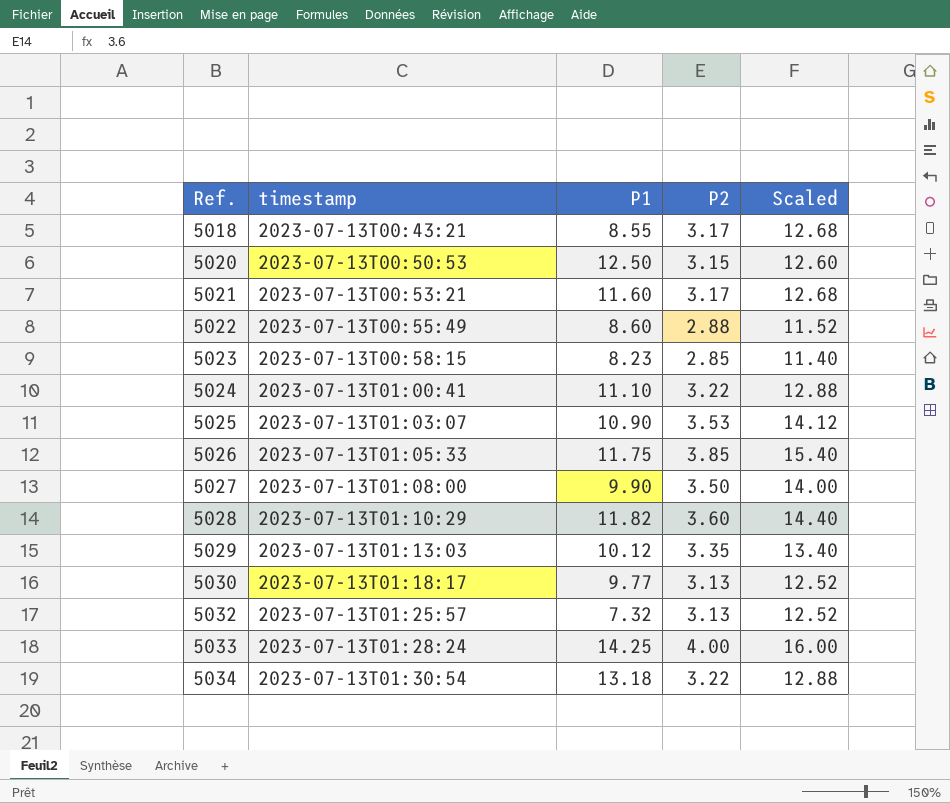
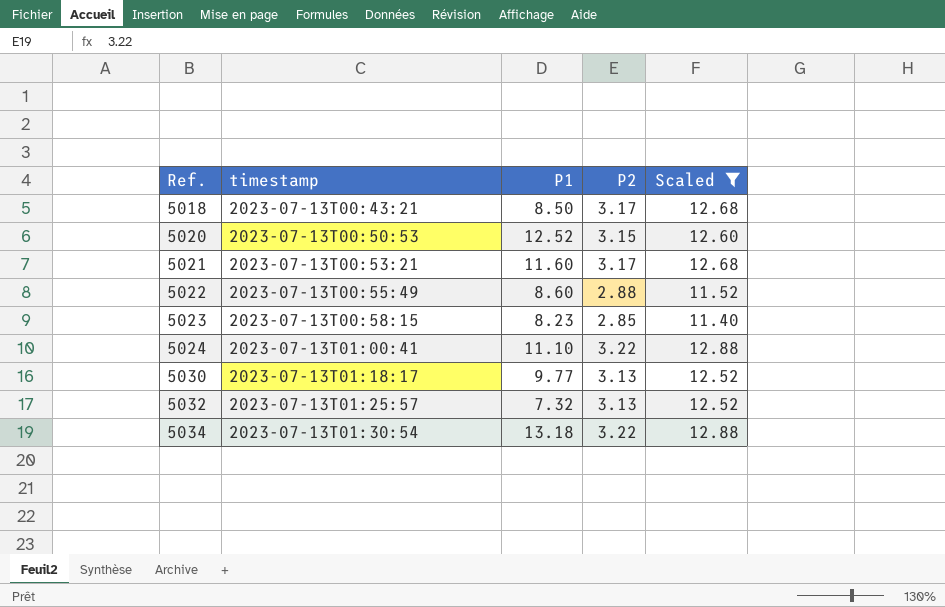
filter: none -> Scaled <= 12.88
5018 | P1: 8.55 -> 8.50
5020 | P1: 12.50 -> 12.52

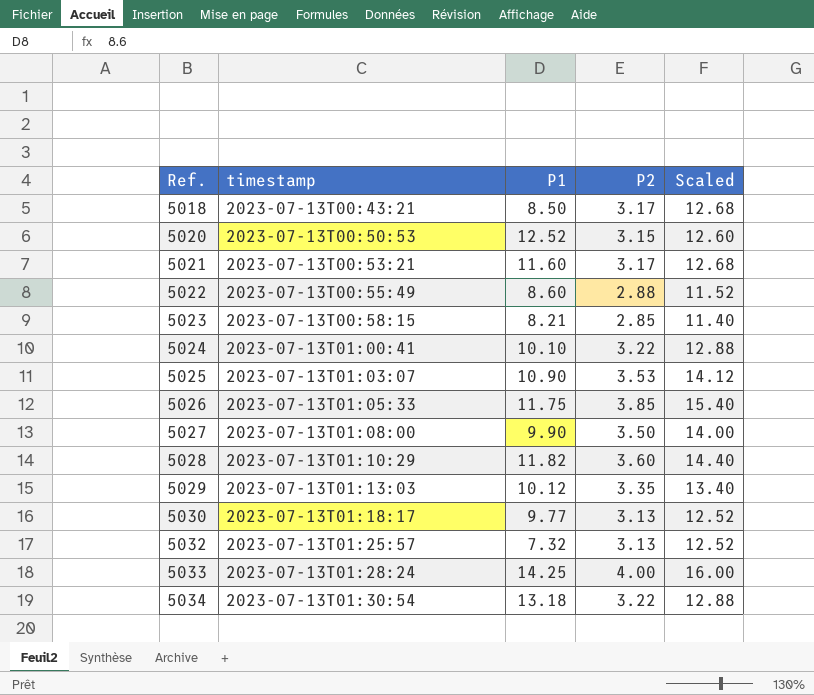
filter: Scaled <= 12.88 -> none
5023 | P1: 8.23 -> 8.21
5024 | P1: 11.10 -> 10.10

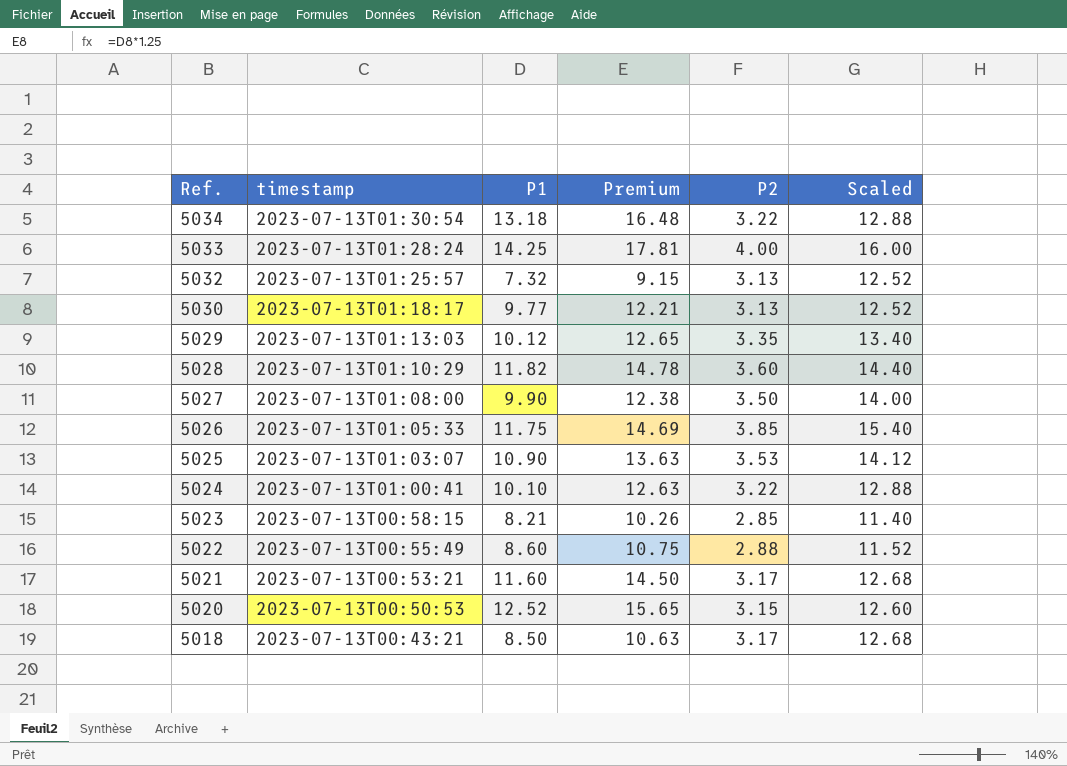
row order: Ref. ascending -> Ref. descending
column Premium | formula: none -> [P1] * 1.25

